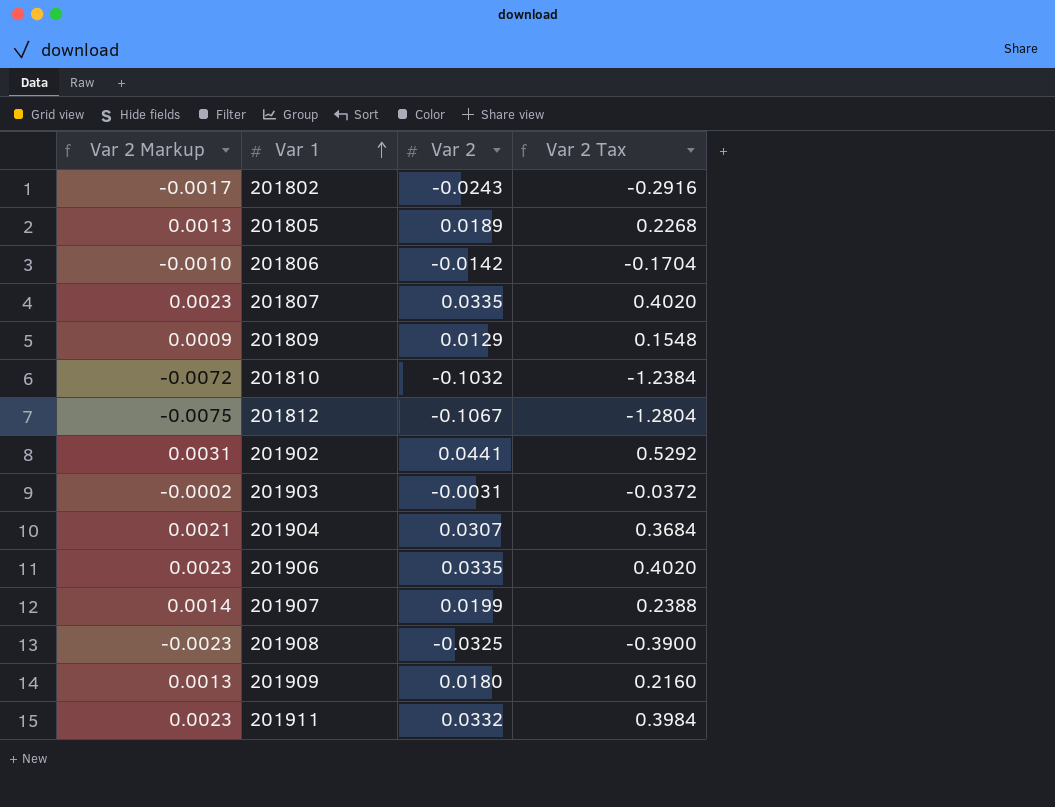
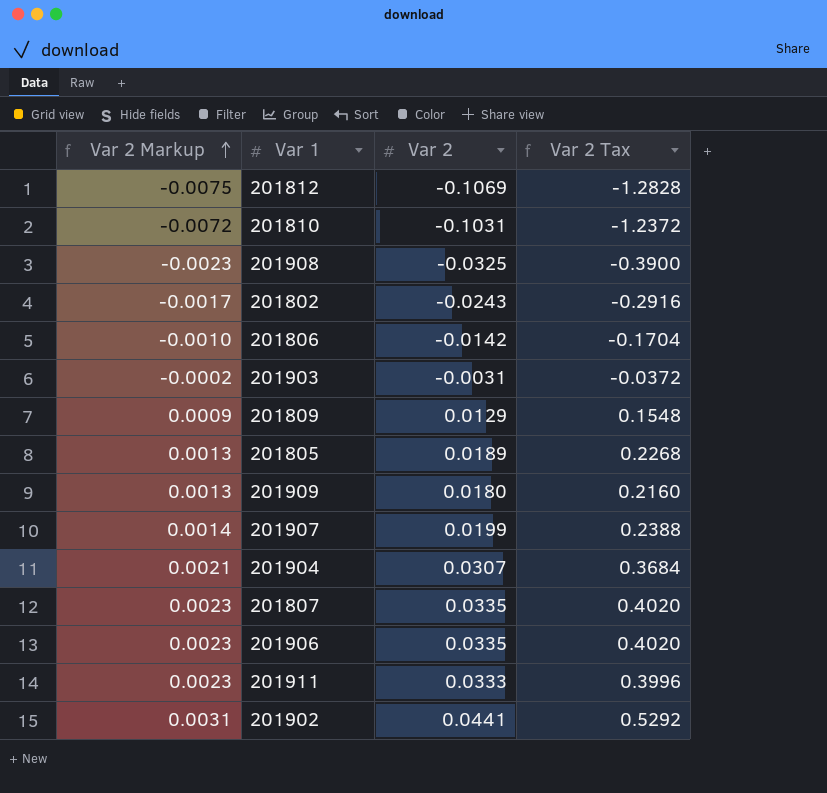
row order: Var 1 ascending -> Var 2 Markup ascending
201812 | Var 2: -0.1067 -> -0.1069
201812 | Var 2 Tax: -1.2804 -> -1.2828
201810 | Var 2: -0.1032 -> -0.1031
201810 | Var 2 Tax: -1.2384 -> -1.2372
201911 | Var 2: 0.0332 -> 0.0333
201911 | Var 2 Tax: 0.3984 -> 0.3996

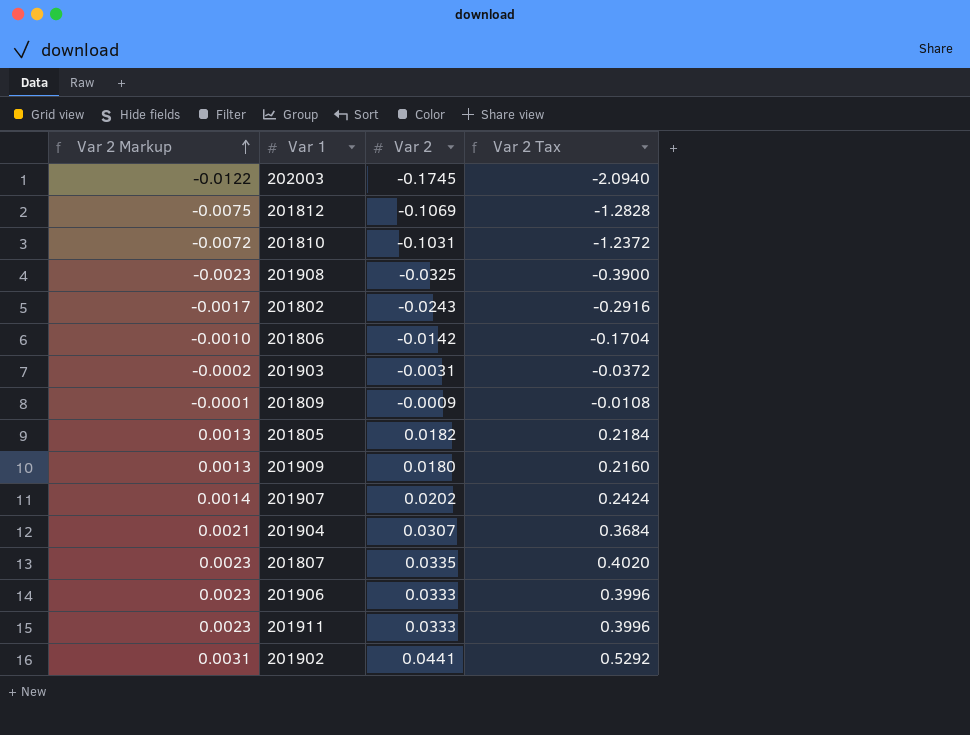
row 202003: none -> -0.0122 | -0.1745 | -2.0940
201809 | Var 2 Markup: 0.0009 -> -0.0001
201809 | Var 2: 0.0129 -> -0.0009
201809 | Var 2 Tax: 0.1548 -> -0.0108
201805 | Var 2: 0.0189 -> 0.0182
201805 | Var 2 Tax: 0.2268 -> 0.2184
201907 | Var 2: 0.0199 -> 0.0202
201907 | Var 2 Tax: 0.2388 -> 0.2424
201906 | Var 2: 0.0335 -> 0.0333
201906 | Var 2 Tax: 0.4020 -> 0.3996

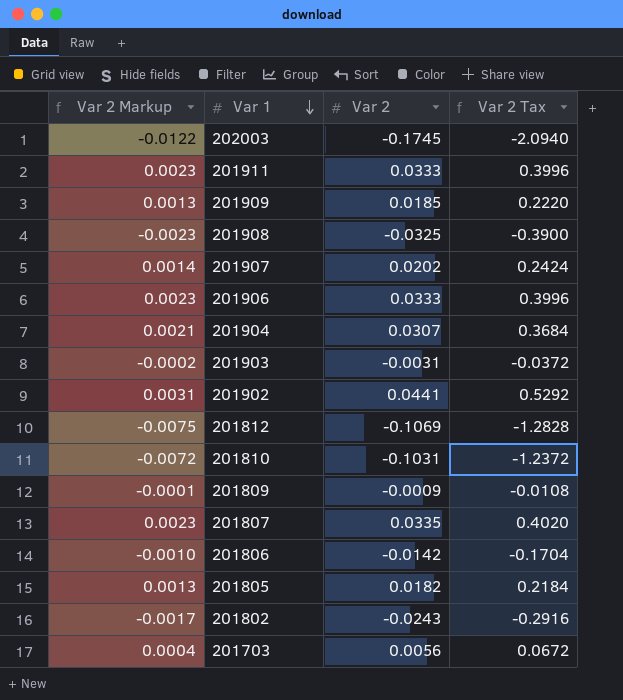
row order: Var 2 Markup ascending -> Var 1 descending
201909 | Var 2: 0.0180 -> 0.0185
201909 | Var 2 Tax: 0.2160 -> 0.2220
row 201703: none -> 0.0004 | 0.0056 | 0.0672

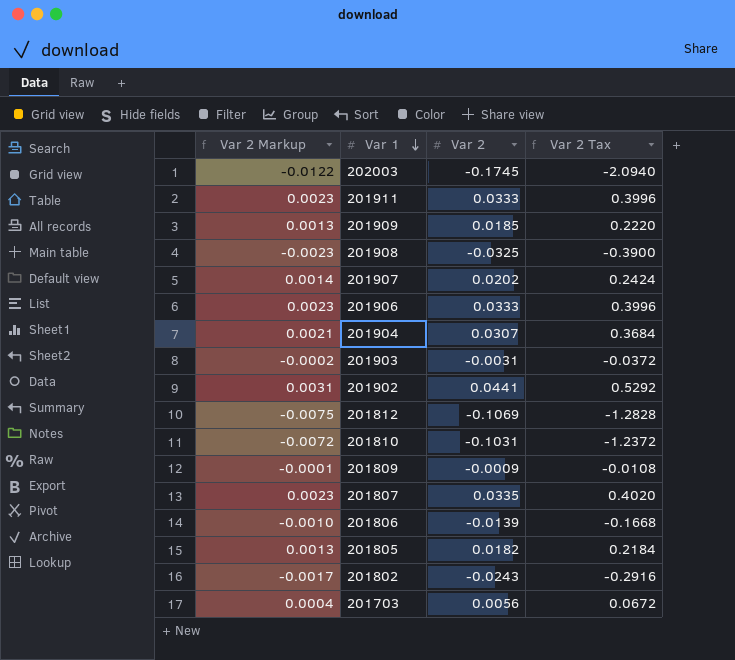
201806 | Var 2: -0.0142 -> -0.0139
201806 | Var 2 Tax: -0.1704 -> -0.1668

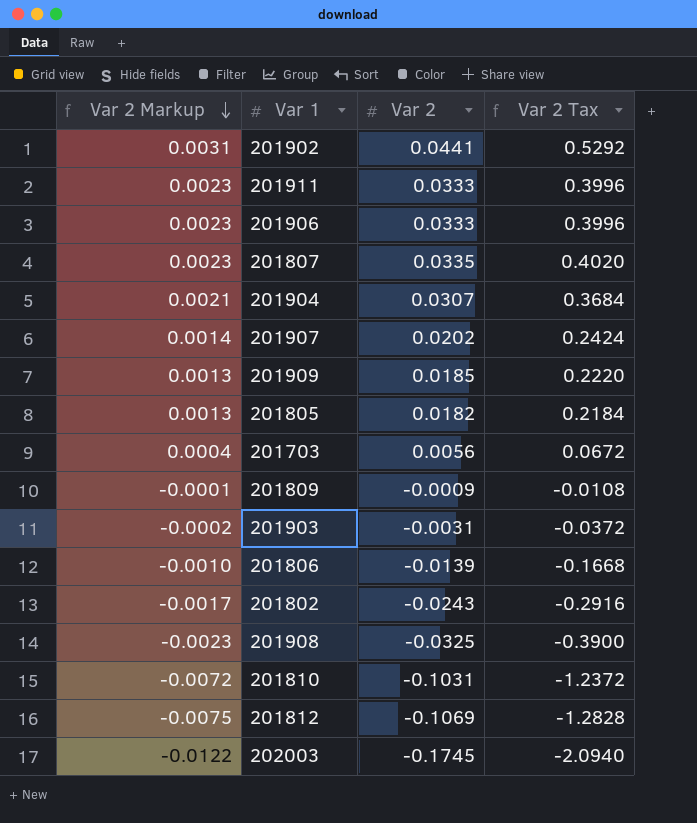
row order: Var 1 descending -> Var 2 Markup descending

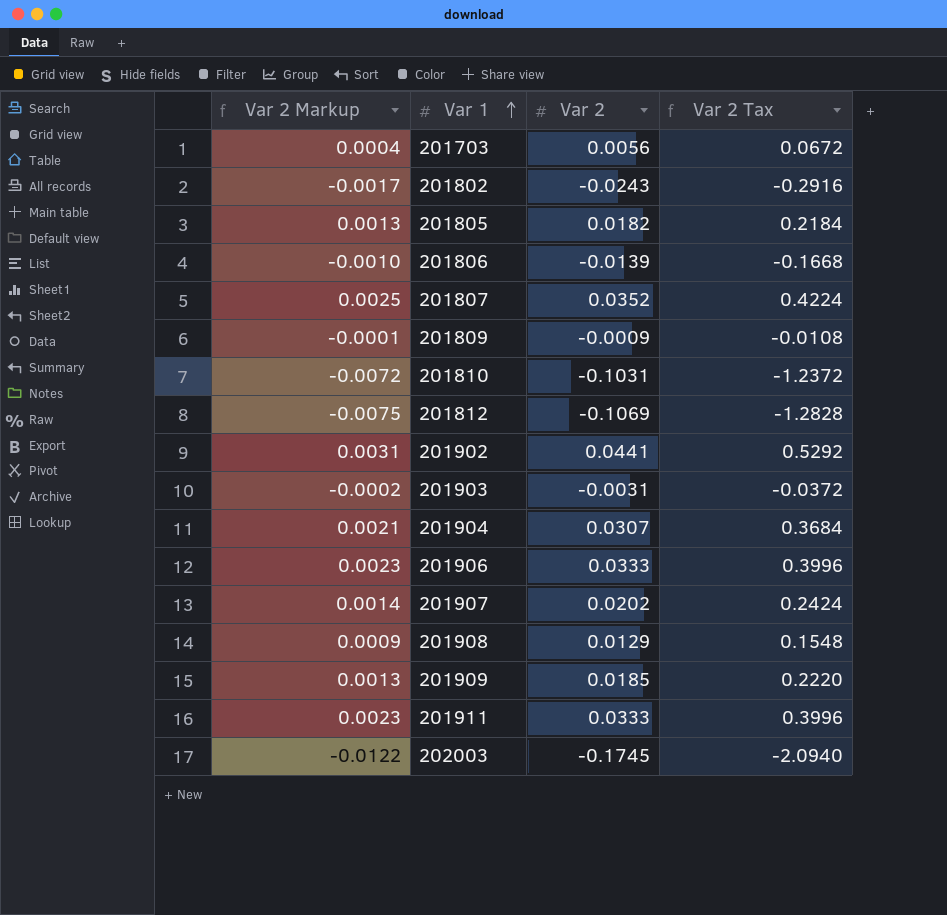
row order: Var 2 Markup descending -> Var 1 ascending
201807 | Var 2 Markup: 0.0023 -> 0.0025
201807 | Var 2: 0.0335 -> 0.0352
201807 | Var 2 Tax: 0.4020 -> 0.4224
201908 | Var 2 Markup: -0.0023 -> 0.0009
201908 | Var 2: -0.0325 -> 0.0129
201908 | Var 2 Tax: -0.3900 -> 0.1548

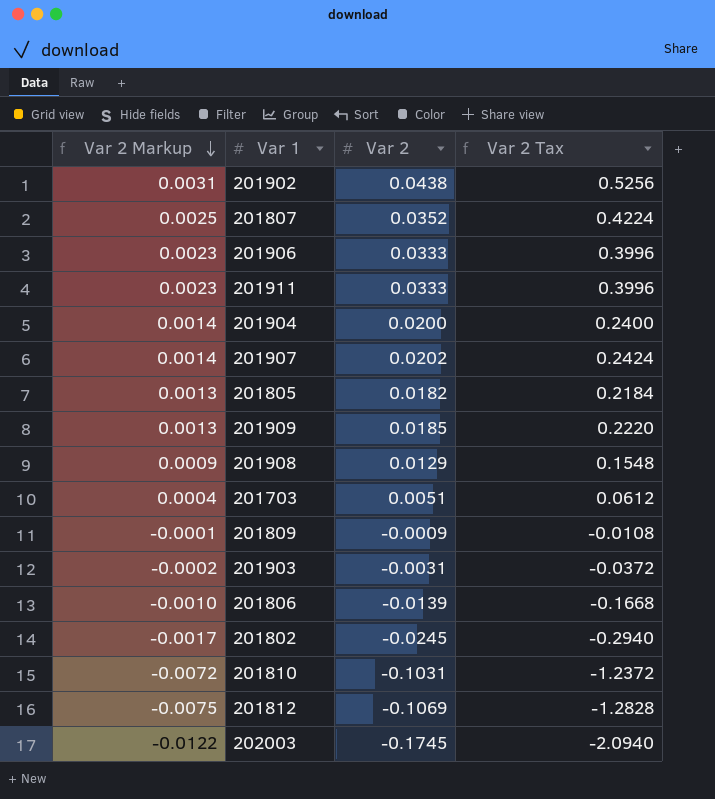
row order: Var 1 ascending -> Var 2 Markup descending
201902 | Var 2: 0.0441 -> 0.0438
201902 | Var 2 Tax: 0.5292 -> 0.5256
201904 | Var 2 Markup: 0.0021 -> 0.0014
201904 | Var 2: 0.0307 -> 0.0200
201904 | Var 2 Tax: 0.3684 -> 0.2400
201703 | Var 2: 0.0056 -> 0.0051
201703 | Var 2 Tax: 0.0672 -> 0.0612
201802 | Var 2: -0.0243 -> -0.0245
201802 | Var 2 Tax: -0.2916 -> -0.2940

